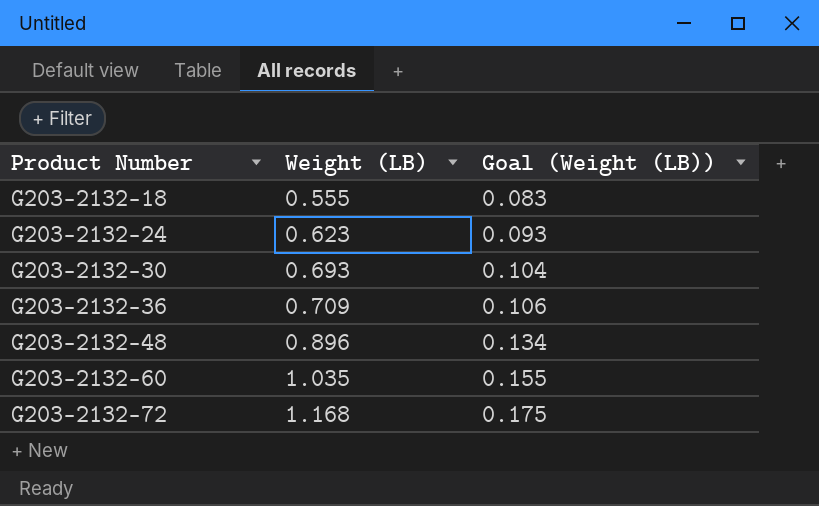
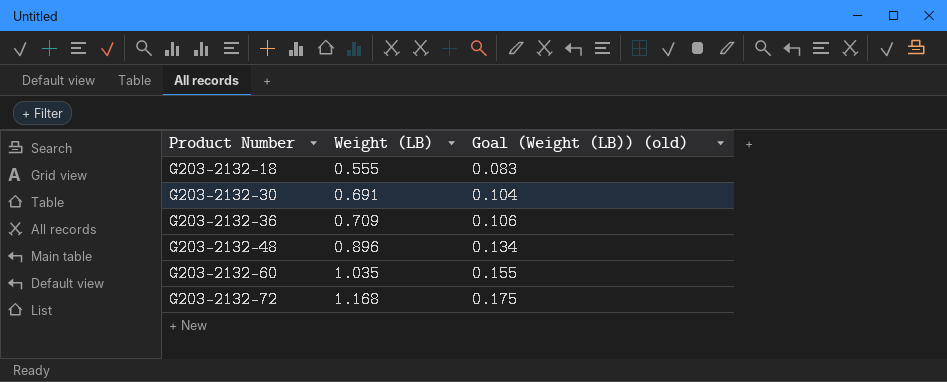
column name: Goal (Weight (LB)) -> Goal (Weight (LB)) (old)
row G203-2132-24: 0.623 | 0.093 -> none
G203-2132-30 | Weight (LB): 0.693 -> 0.691

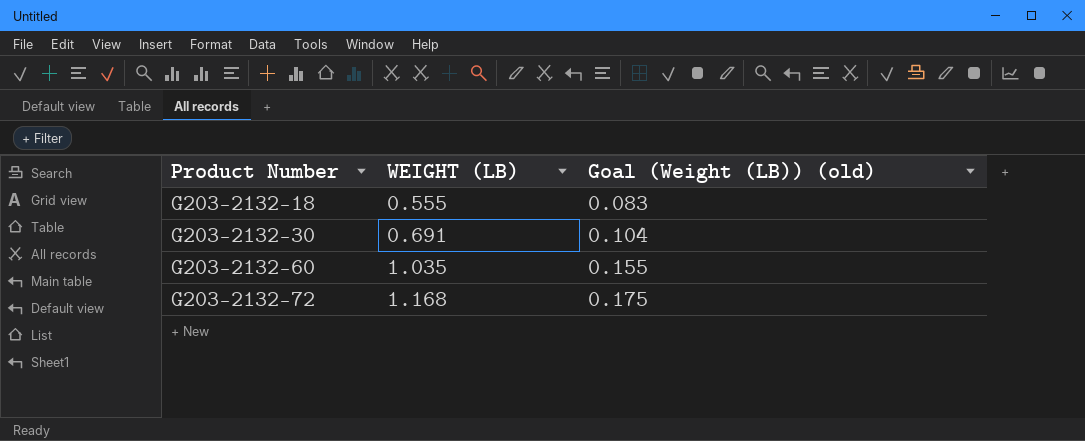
column name: Weight (LB) -> WEIGHT (LB)
row G203-2132-36: 0.709 | 0.106 -> none
row G203-2132-48: 0.896 | 0.134 -> none

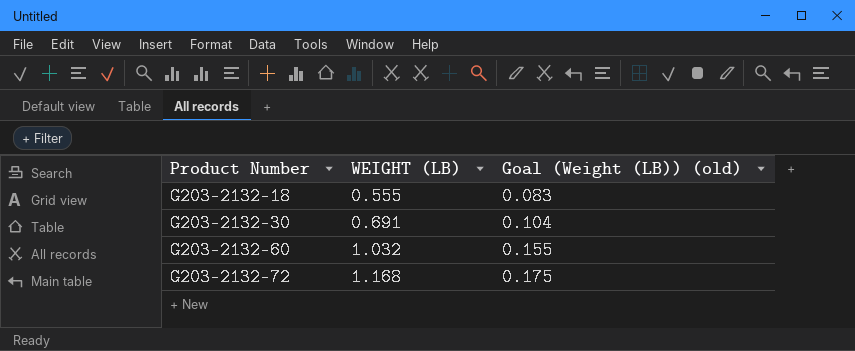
G203-2132-60 | WEIGHT (LB): 1.035 -> 1.032

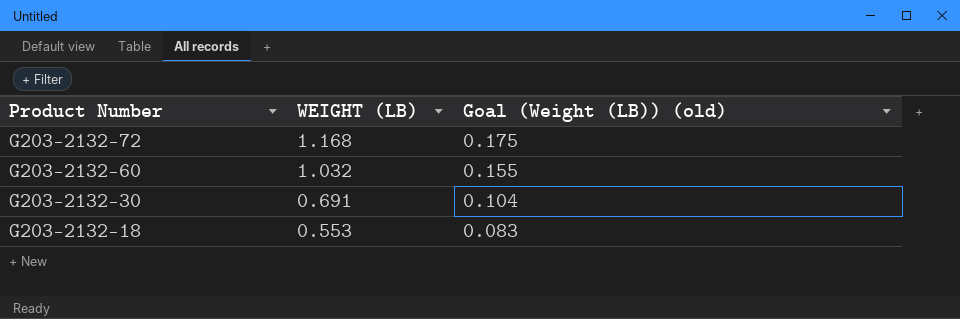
row order: Product Number ascending -> Product Number descending
G203-2132-18 | WEIGHT (LB): 0.555 -> 0.553

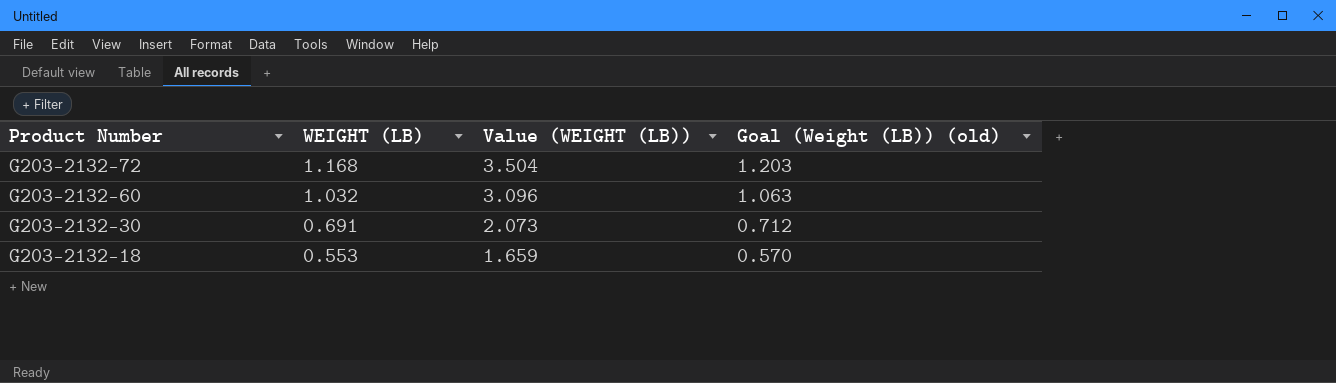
column Value (WEIGHT (LB)) | formula: none -> [WEIGHT (LB)] * 3
column Goal (Weight (LB)) (old) | formula: [WEIGHT (LB)] * 0.15 -> [WEIGHT (LB)] * 1.03

